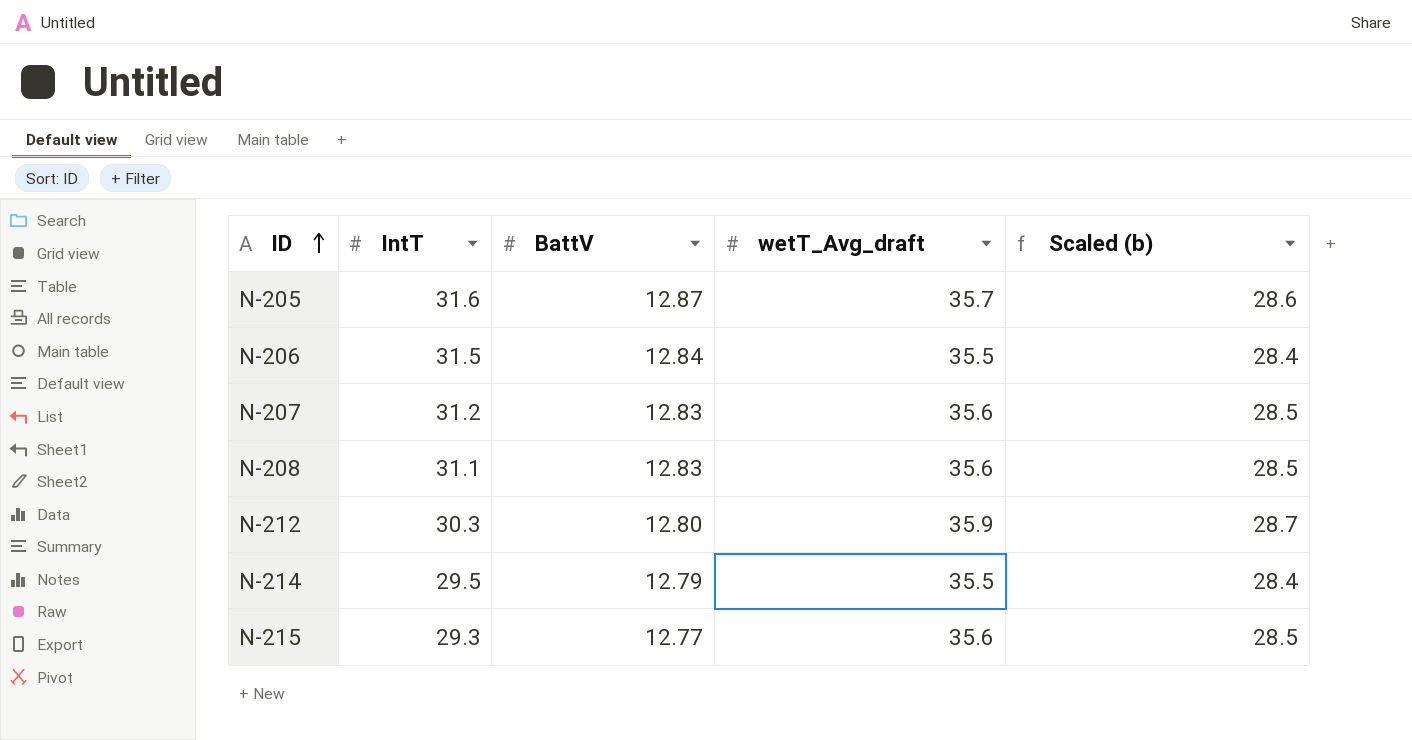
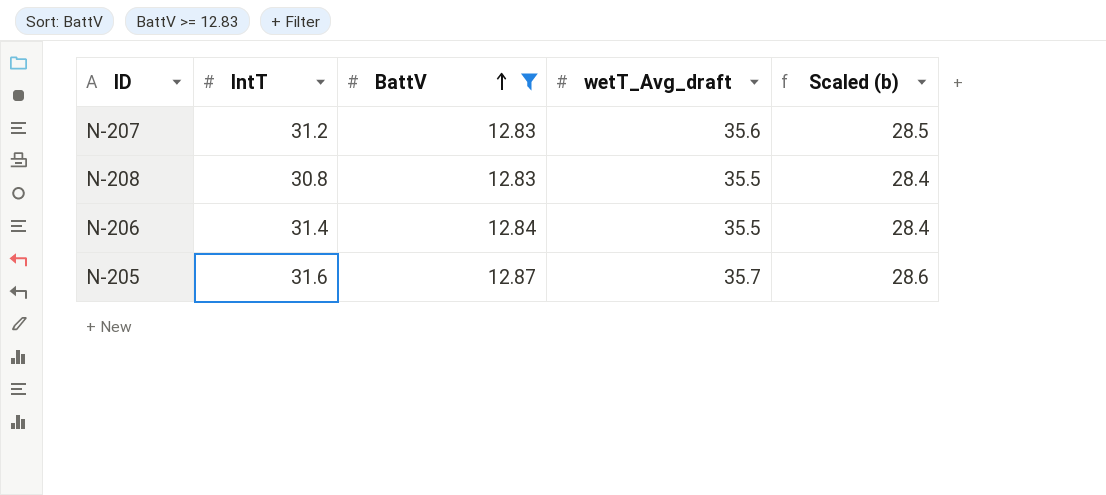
filter: none -> BattV >= 12.83
row order: ID ascending -> BattV ascending
N-208 | IntT: 31.1 -> 30.8
N-208 | wetT_Avg_draft: 35.6 -> 35.5
N-208 | Scaled (b): 28.5 -> 28.4
N-206 | IntT: 31.5 -> 31.4

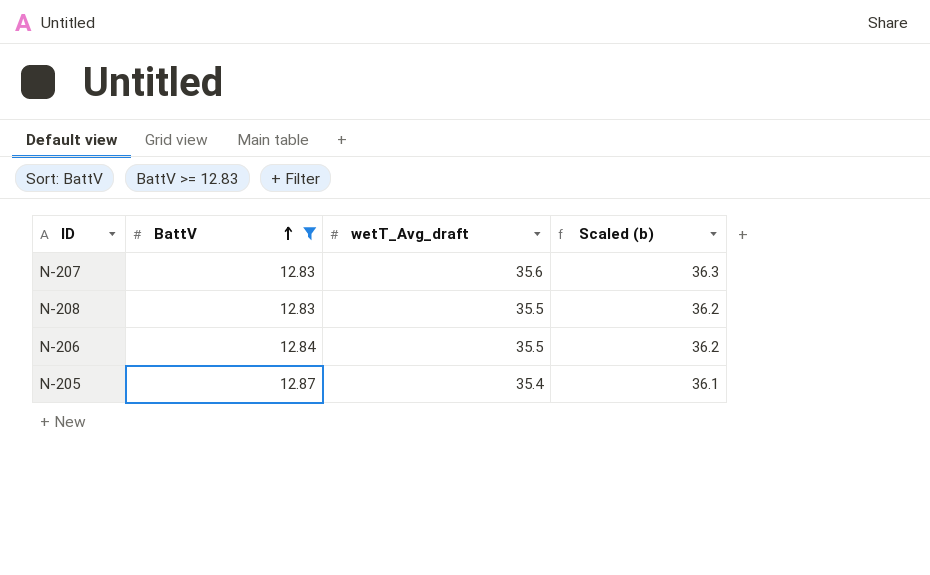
column IntT | position: 2 -> none
column Scaled (b) | formula: [wetT_Avg_draft] * 0.8 -> [wetT_Avg_draft] * 1.02
N-205 | wetT_Avg_draft: 35.7 -> 35.4

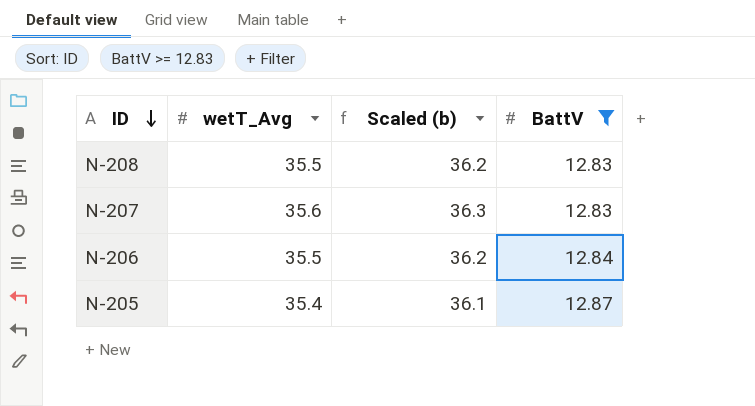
row order: BattV ascending -> ID descending
column name: wetT_Avg_draft -> wetT_Avg
column BattV | position: 2 -> 4

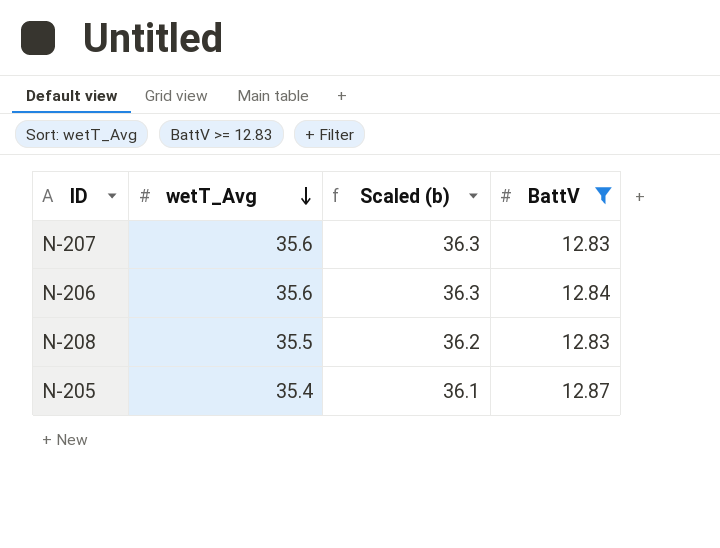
row order: ID descending -> wetT_Avg descending
N-206 | wetT_Avg: 35.5 -> 35.6
N-206 | Scaled (b): 36.2 -> 36.3

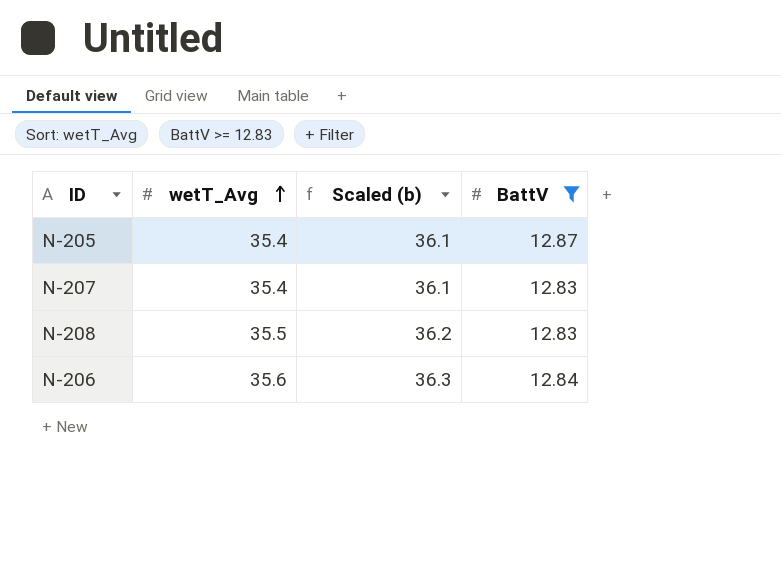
row order: wetT_Avg descending -> wetT_Avg ascending
N-207 | wetT_Avg: 35.6 -> 35.4
N-207 | Scaled (b): 36.3 -> 36.1

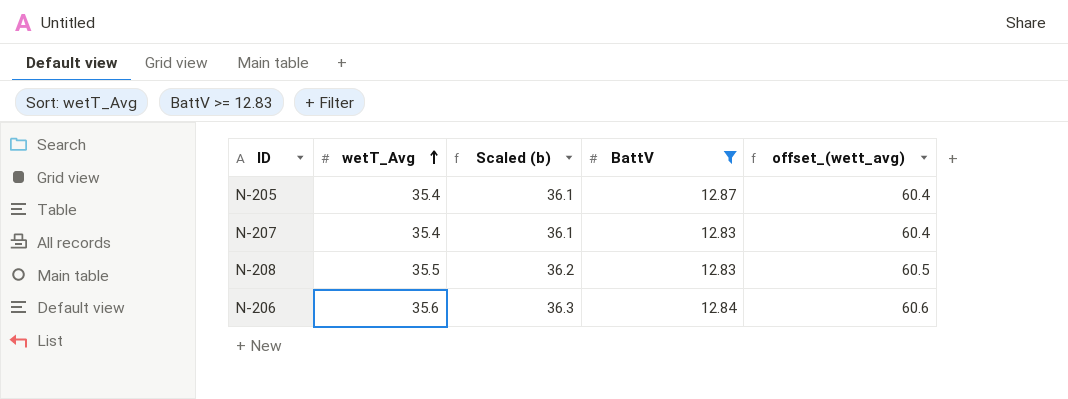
column offset_(wett_avg) | formula: none -> [wetT_Avg] + 25

